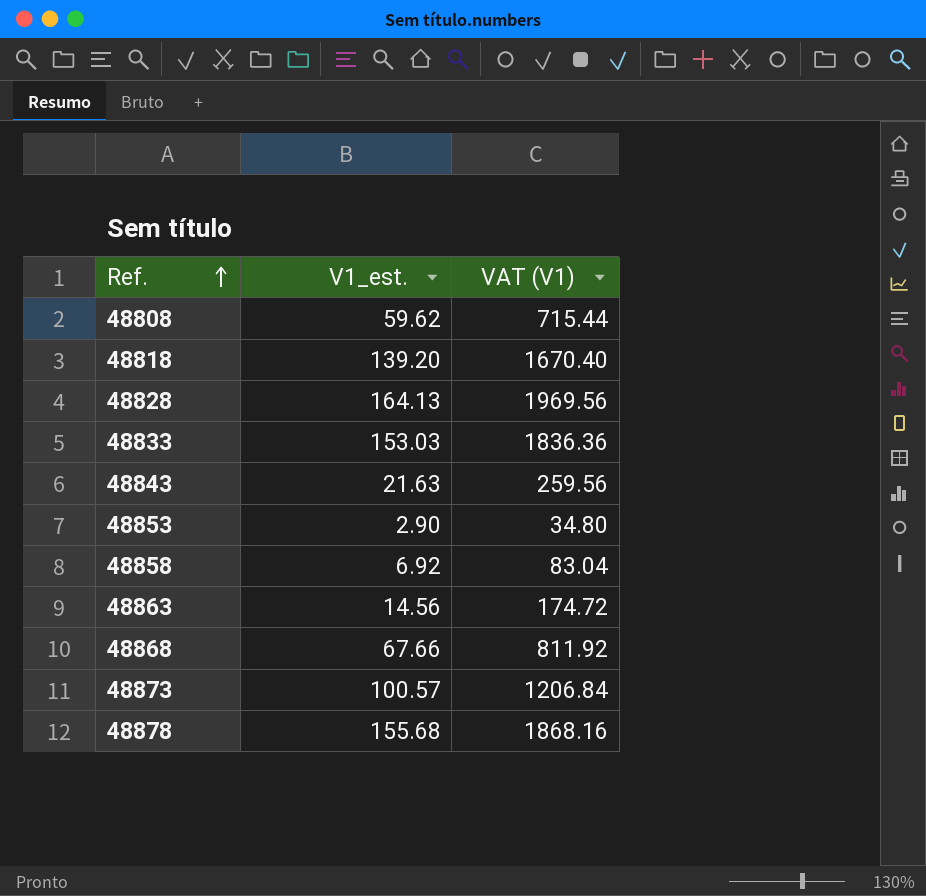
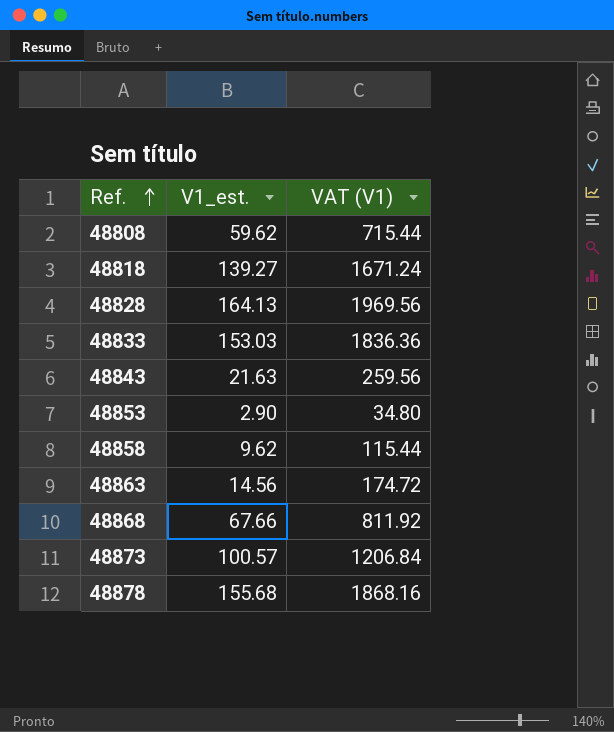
48818 | V1_est.: 139.20 -> 139.27
48818 | VAT (V1): 1670.40 -> 1671.24
48858 | V1_est.: 6.92 -> 9.62
48858 | VAT (V1): 83.04 -> 115.44

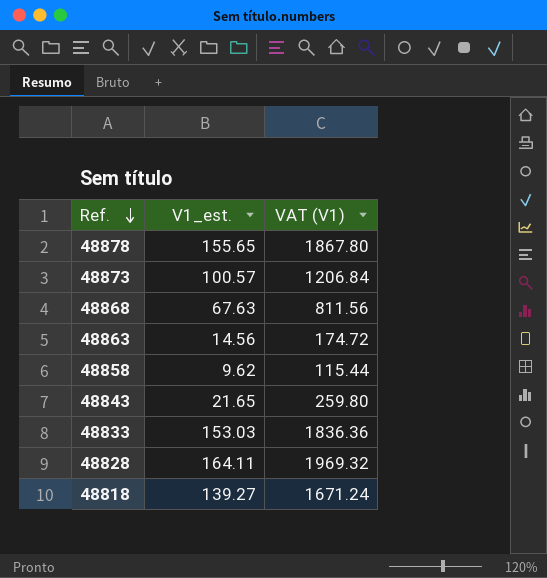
row order: Ref. ascending -> Ref. descending
row 48808: 59.62 | 715.44 -> none
row 48853: 2.90 | 34.80 -> none
48878 | V1_est.: 155.68 -> 155.65
48878 | VAT (V1): 1868.16 -> 1867.80
48868 | V1_est.: 67.66 -> 67.63
48868 | VAT (V1): 811.92 -> 811.56
48843 | V1_est.: 21.63 -> 21.65
48843 | VAT (V1): 259.56 -> 259.80
48828 | V1_est.: 164.13 -> 164.11
48828 | VAT (V1): 1969.56 -> 1969.32

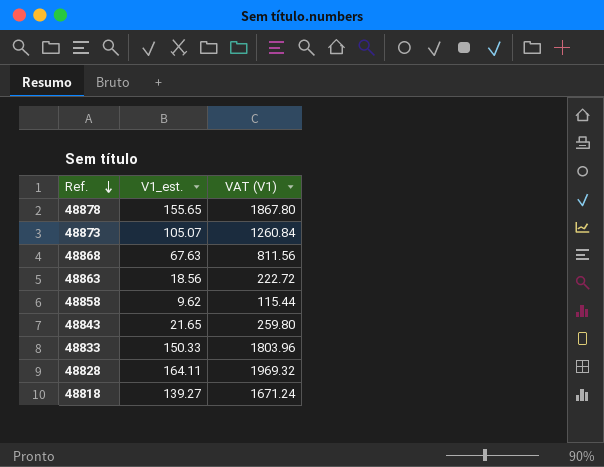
48873 | V1_est.: 100.57 -> 105.07
48873 | VAT (V1): 1206.84 -> 1260.84
48863 | V1_est.: 14.56 -> 18.56
48863 | VAT (V1): 174.72 -> 222.72
48833 | V1_est.: 153.03 -> 150.33
48833 | VAT (V1): 1836.36 -> 1803.96

